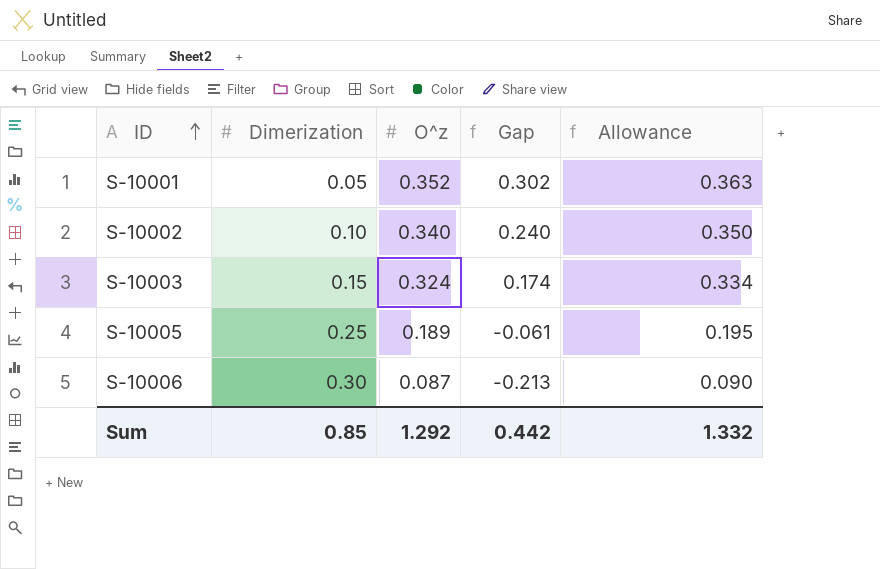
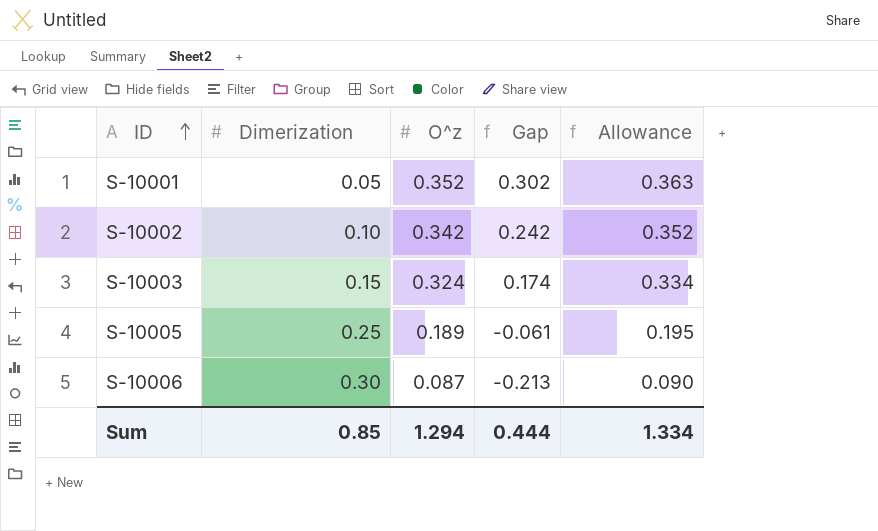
S-10002 | O^z: 0.340 -> 0.342
S-10002 | Gap: 0.240 -> 0.242
S-10002 | Allowance: 0.350 -> 0.352
Sum | O^z: 1.292 -> 1.294
Sum | Gap: 0.442 -> 0.444
Sum | Allowance: 1.332 -> 1.334

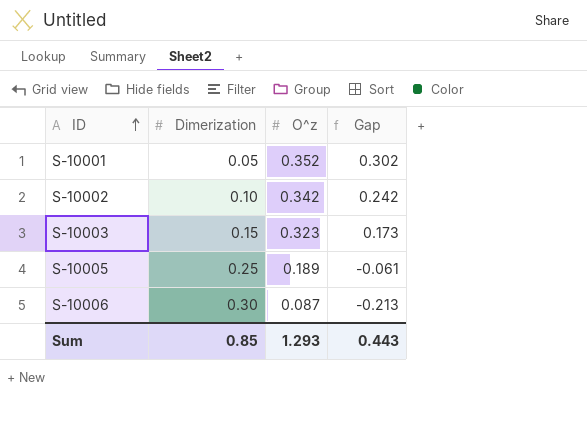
column Allowance | formula: [O^z] * 1.03 -> none
S-10003 | O^z: 0.324 -> 0.323
S-10003 | Gap: 0.174 -> 0.173
Sum | O^z: 1.294 -> 1.293
Sum | Gap: 0.444 -> 0.443

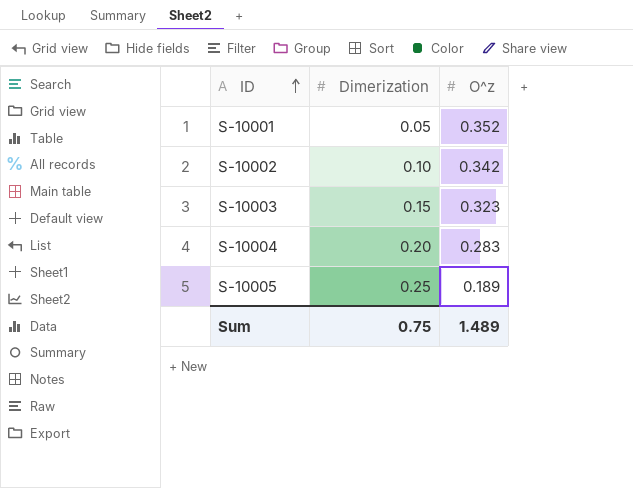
column Gap | formula: [O^z] - [Dimerization] -> none
row S-10006: 0.30 | 0.087 | -0.213 -> none
row S-10004: none -> 0.20 | 0.283
Sum | Dimerization: 0.85 -> 0.75
Sum | O^z: 1.293 -> 1.489

